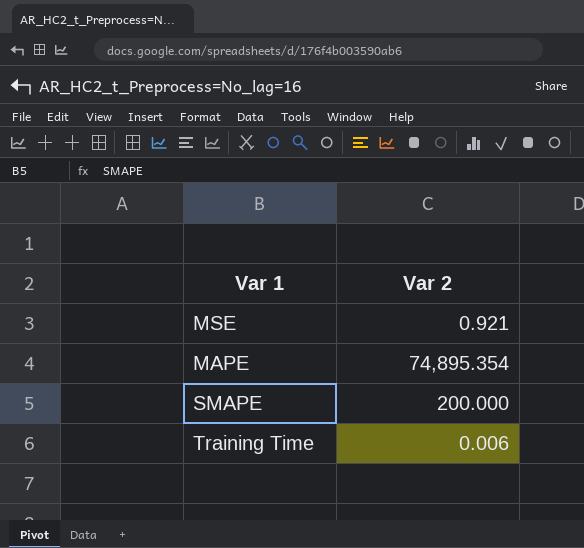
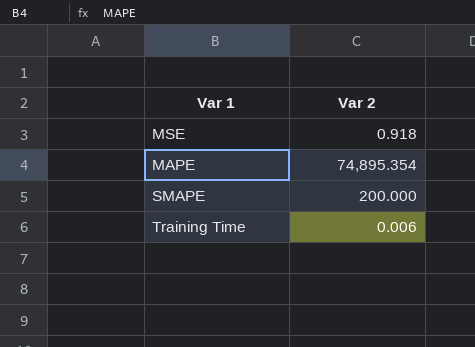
MSE | Var 2: 0.921 -> 0.918

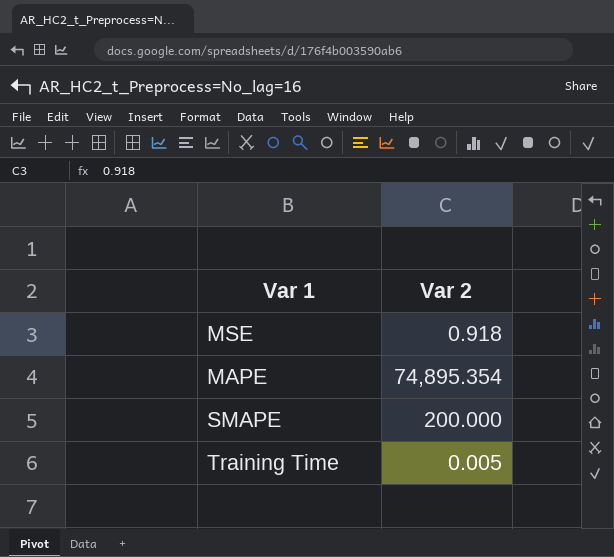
Training Time | Var 2: 0.006 -> 0.005

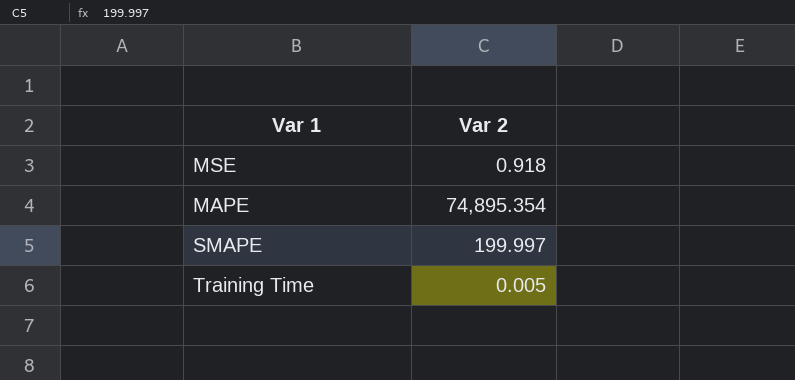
SMAPE | Var 2: 200.000 -> 199.997

